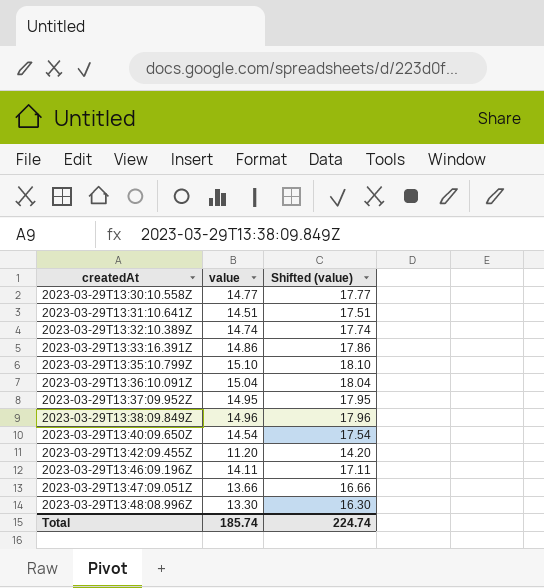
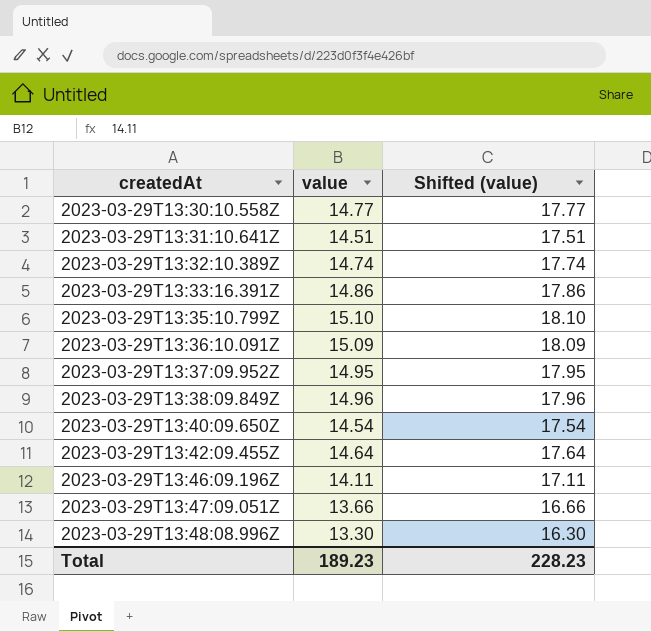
2023-03-29T13:36:10.091Z | value: 15.04 -> 15.09
2023-03-29T13:36:10.091Z | Shifted (value): 18.04 -> 18.09
2023-03-29T13:42:09.455Z | value: 11.20 -> 14.64
2023-03-29T13:42:09.455Z | Shifted (value): 14.20 -> 17.64
Total | value: 185.74 -> 189.23
Total | Shifted (value): 224.74 -> 228.23

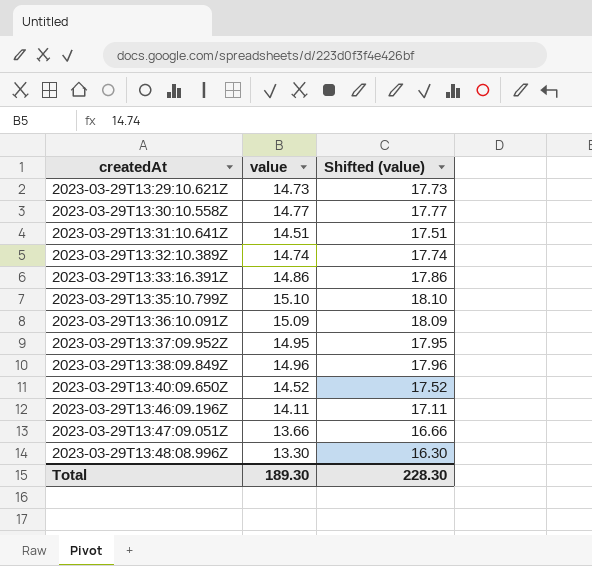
row 2023-03-29T13:42:09.455Z: 14.64 | 17.64 -> none
row 2023-03-29T13:29:10.621Z: none -> 14.73 | 17.73
2023-03-29T13:40:09.650Z | value: 14.54 -> 14.52
2023-03-29T13:40:09.650Z | Shifted (value): 17.54 -> 17.52
Total | value: 189.23 -> 189.30
Total | Shifted (value): 228.23 -> 228.30

